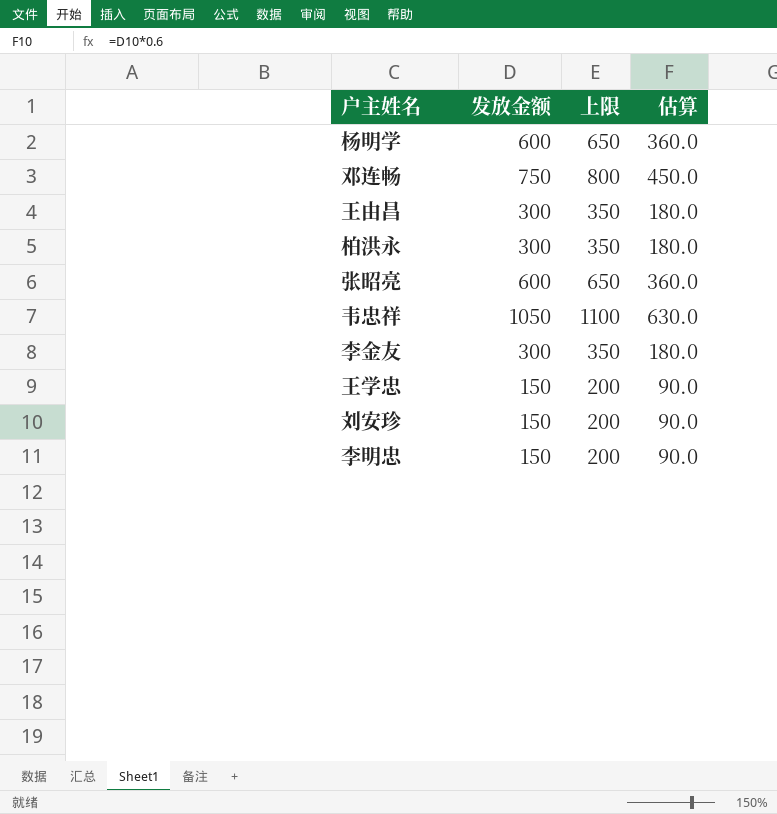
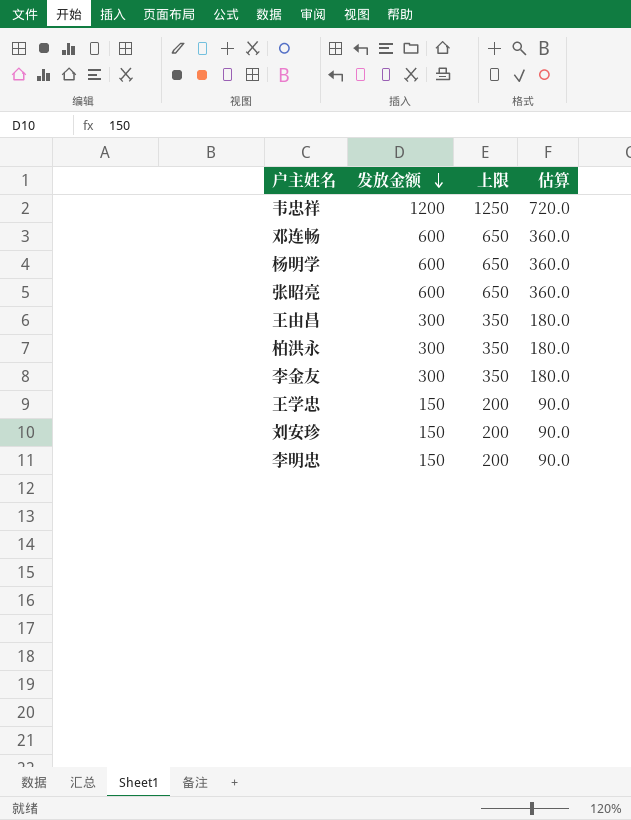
row order: none -> 发放金额 descending
韦忠祥 | 发放金额: 1050 -> 1200
韦忠祥 | 上限: 1100 -> 1250
韦忠祥 | 估算: 630.0 -> 720.0
邓连畅 | 发放金额: 750 -> 600
邓连畅 | 上限: 800 -> 650
邓连畅 | 估算: 450.0 -> 360.0

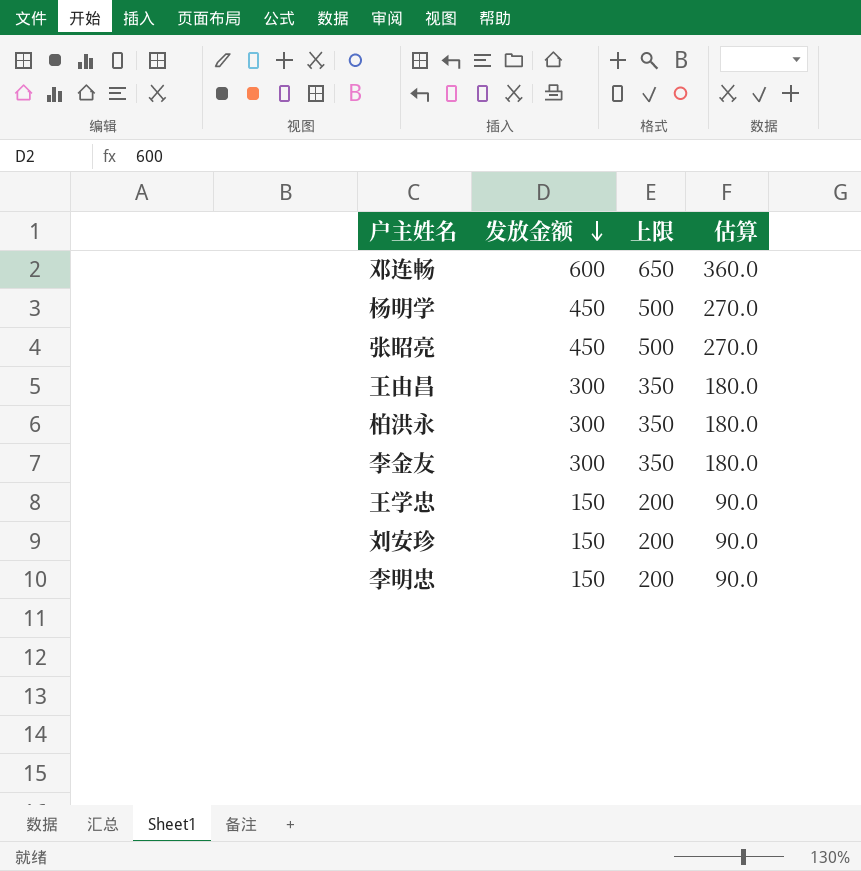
row 韦忠祥: 1200 | 1250 | 720.0 -> none
杨明学 | 发放金额: 600 -> 450
杨明学 | 上限: 650 -> 500
杨明学 | 估算: 360.0 -> 270.0
张昭亮 | 发放金额: 600 -> 450
张昭亮 | 上限: 650 -> 500
张昭亮 | 估算: 360.0 -> 270.0

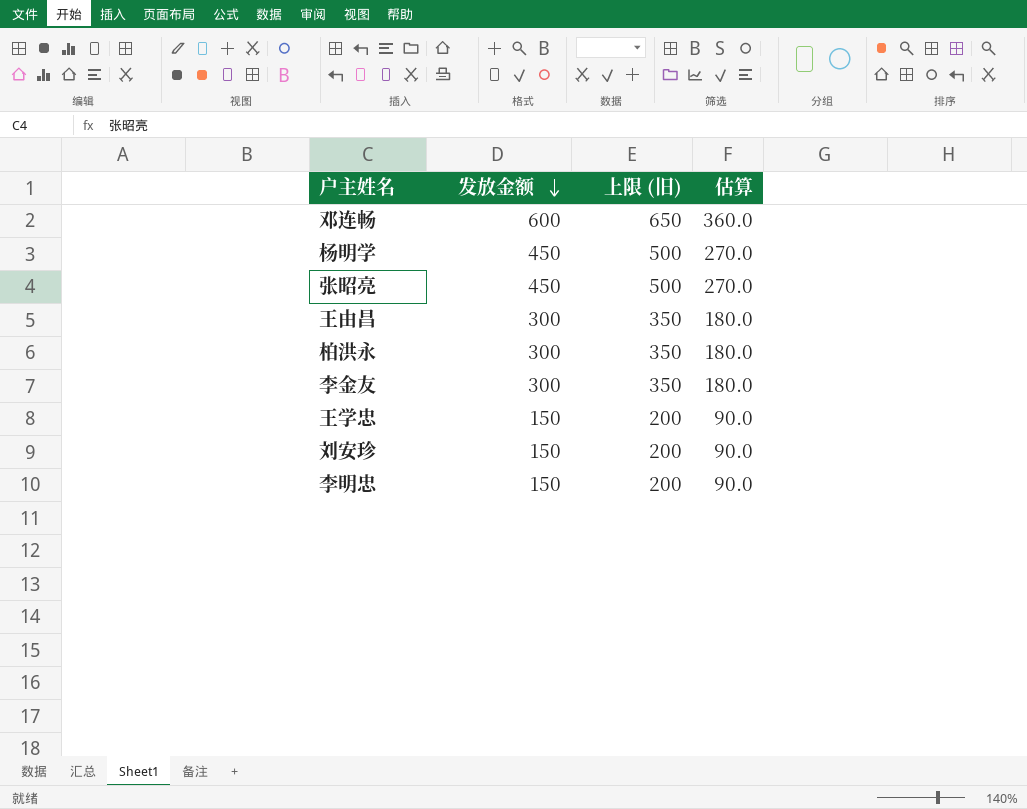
column name: 上限 -> 上限 (旧)

